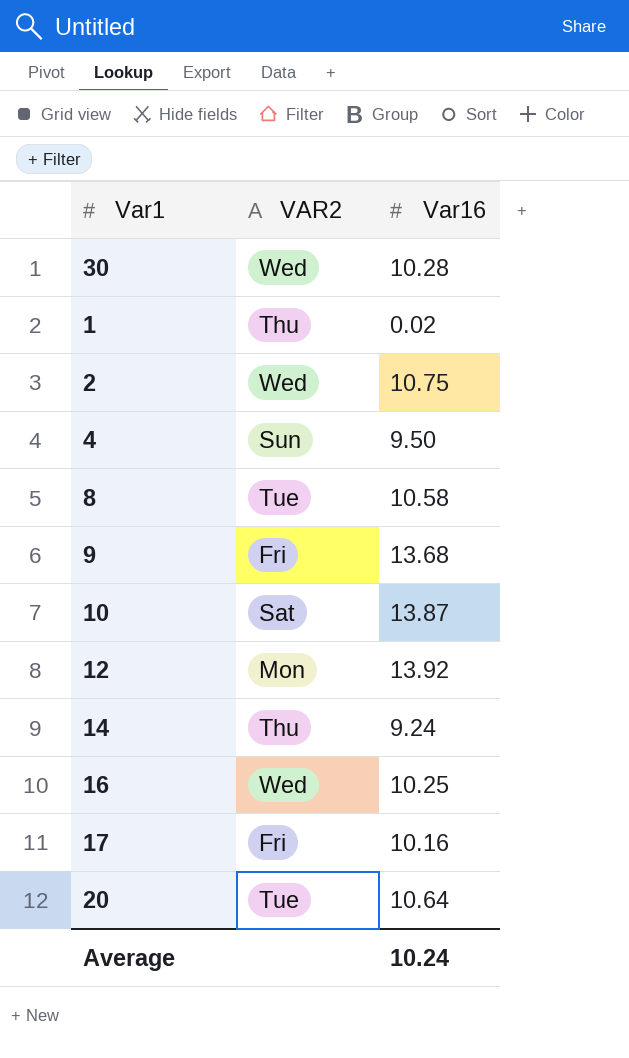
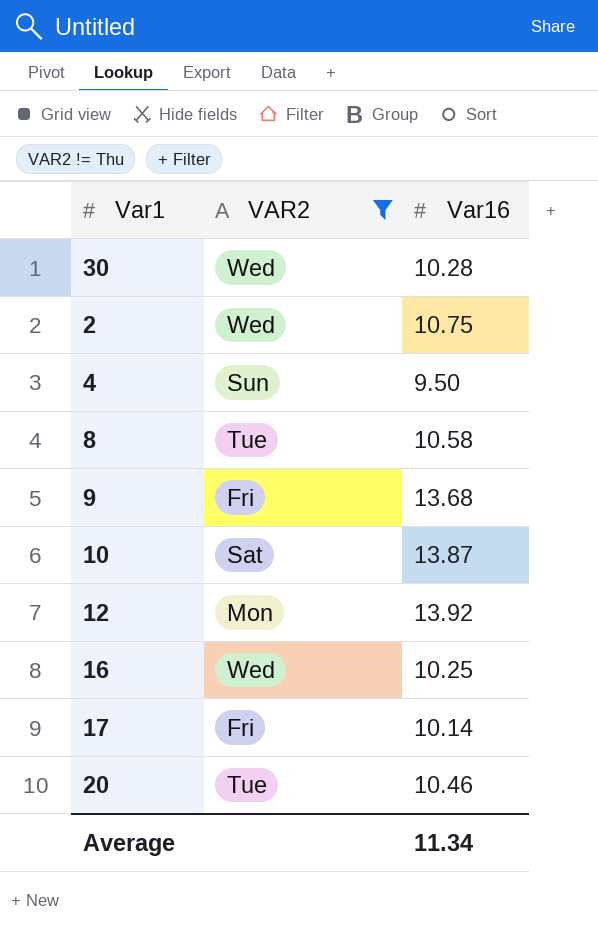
filter: none -> VAR2 != Thu
17 | Var16: 10.16 -> 10.14
20 | Var16: 10.64 -> 10.46
Average | Var16: 10.24 -> 11.34

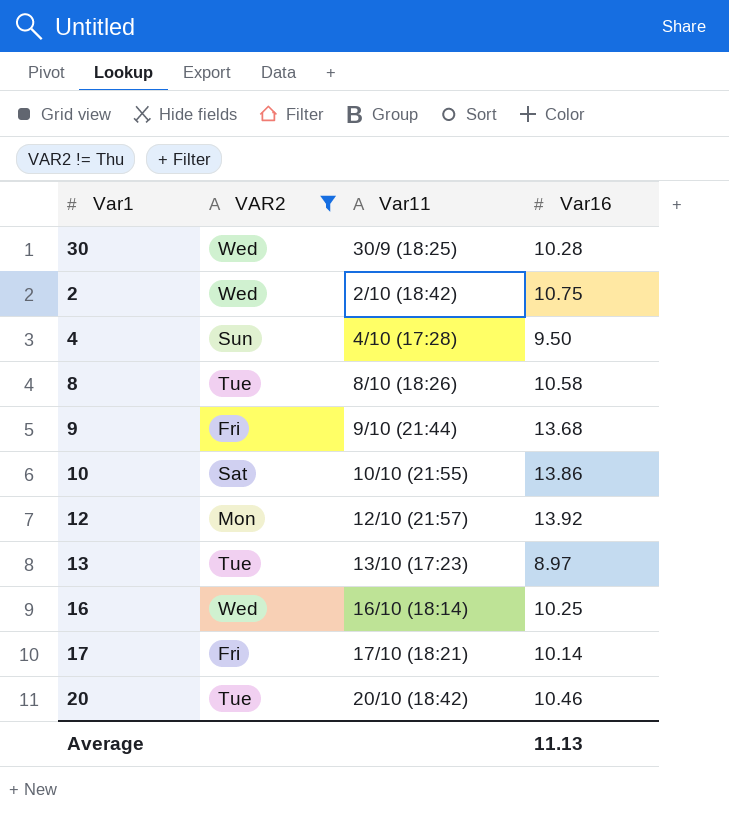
column Var11 | position: none -> 3
10 | Var16: 13.87 -> 13.86
row 13: none -> Tue | 13/10 (17:23) | 8.97
Average | Var16: 11.34 -> 11.13

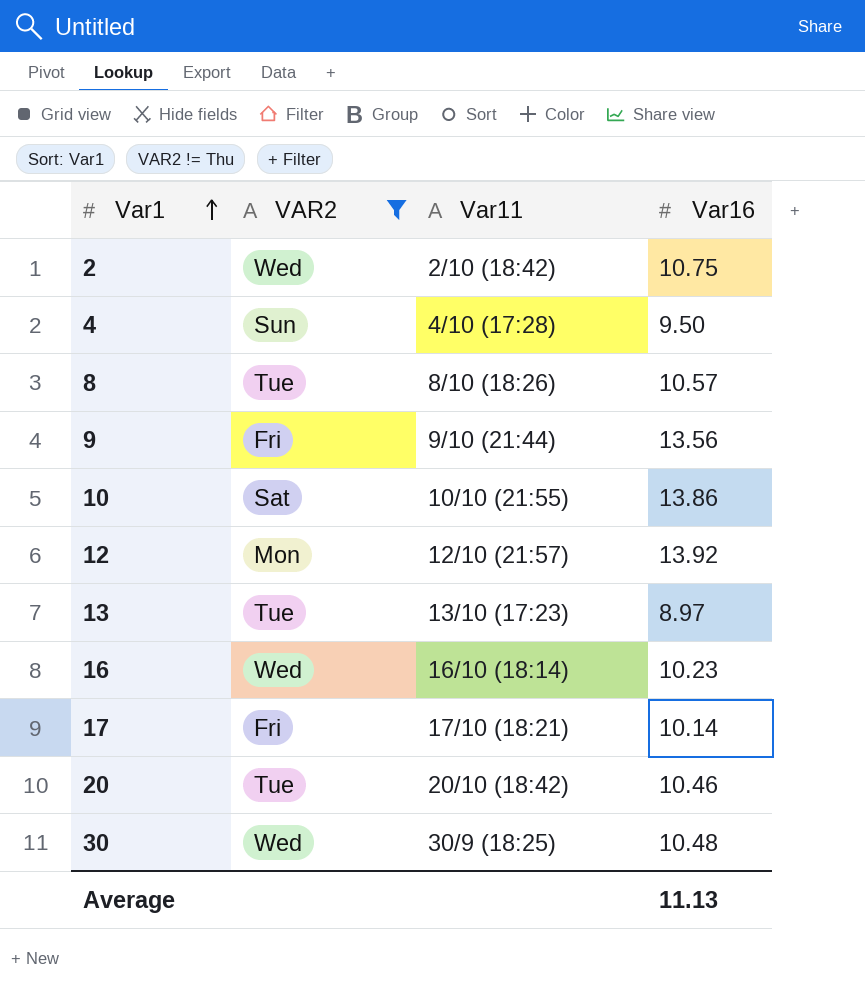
row order: none -> Var1 ascending
8 | Var16: 10.58 -> 10.57
9 | Var16: 13.68 -> 13.56
16 | Var16: 10.25 -> 10.23
30 | Var16: 10.28 -> 10.48

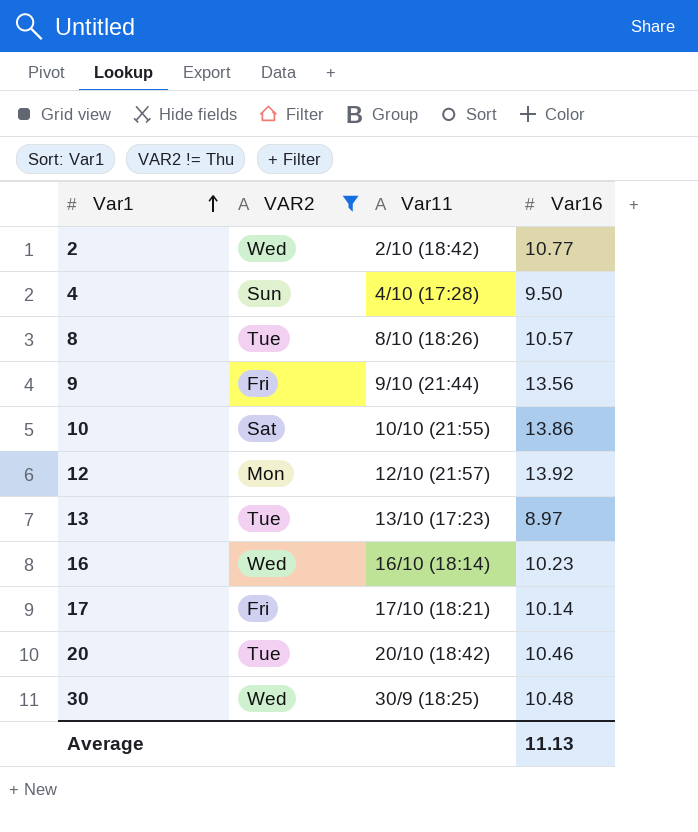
2 | Var16: 10.75 -> 10.77

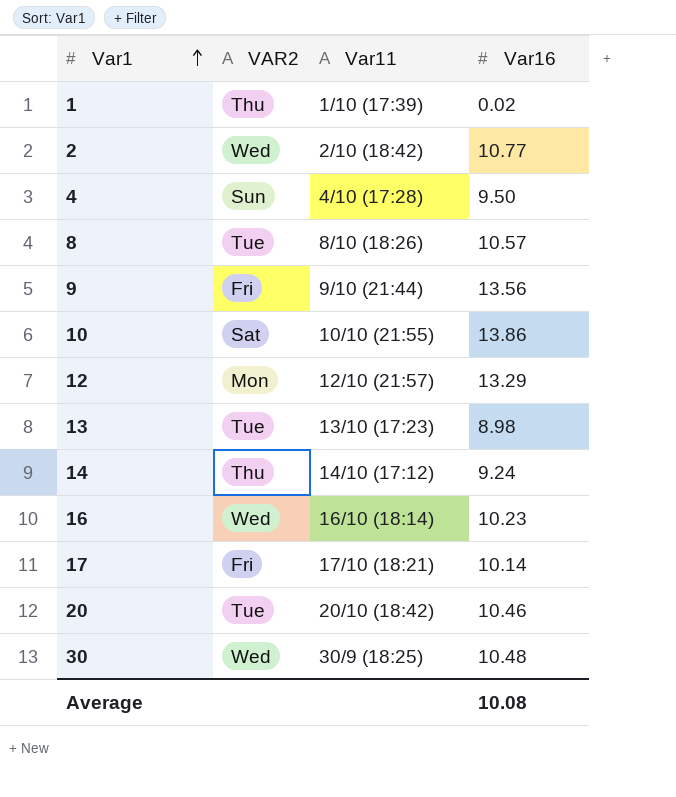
filter: VAR2 != Thu -> none
12 | Var16: 13.92 -> 13.29
13 | Var16: 8.97 -> 8.98
Average | Var16: 11.13 -> 10.08

